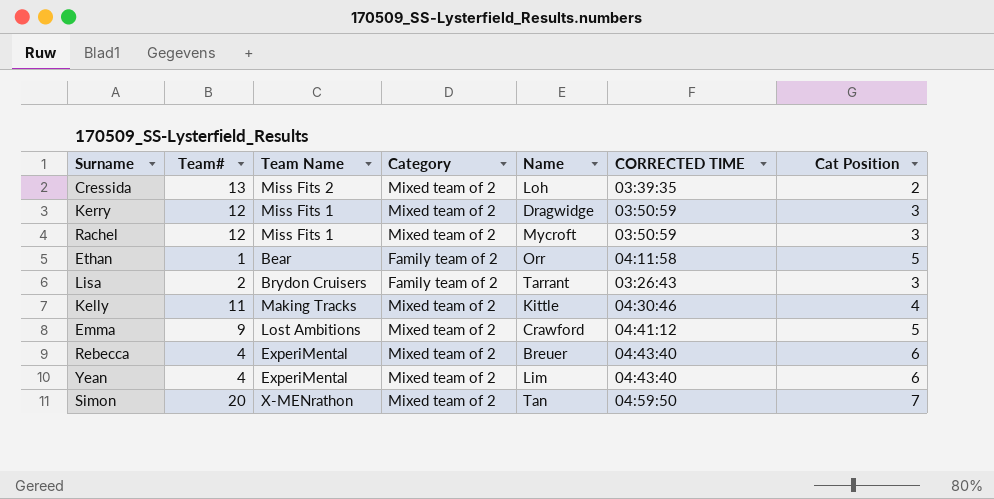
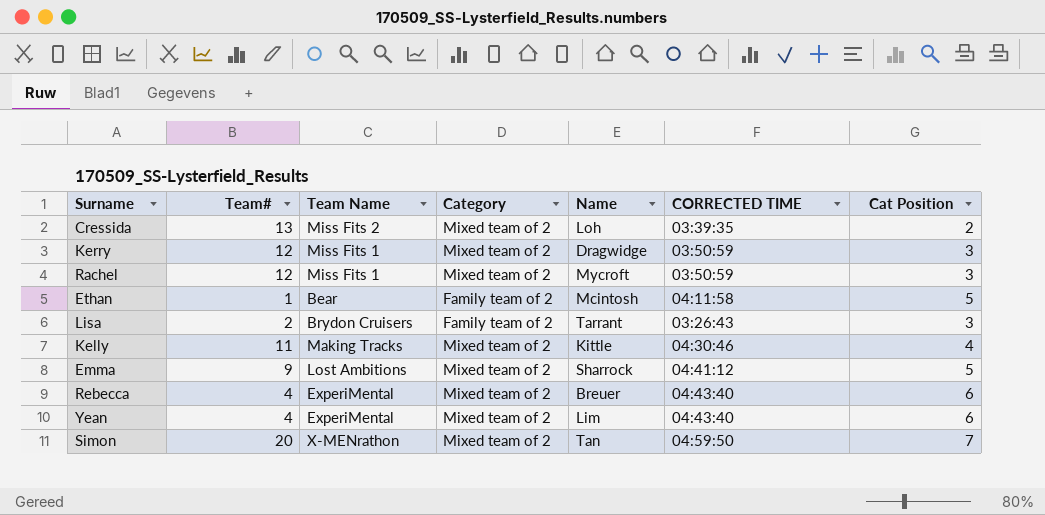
Ethan | Name: Orr -> Mcintosh
Emma | Name: Crawford -> Sharrock

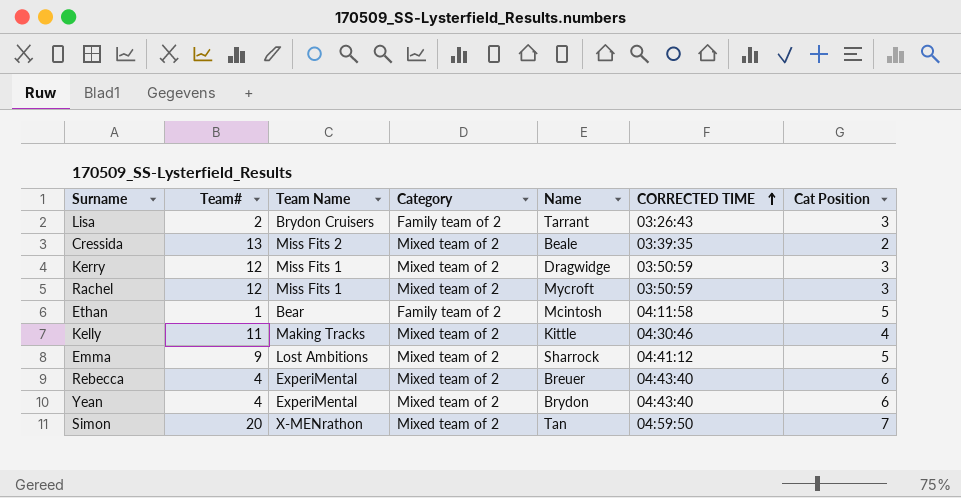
row order: none -> CORRECTED TIME ascending
Cressida | Name: Loh -> Beale
Yean | Name: Lim -> Brydon

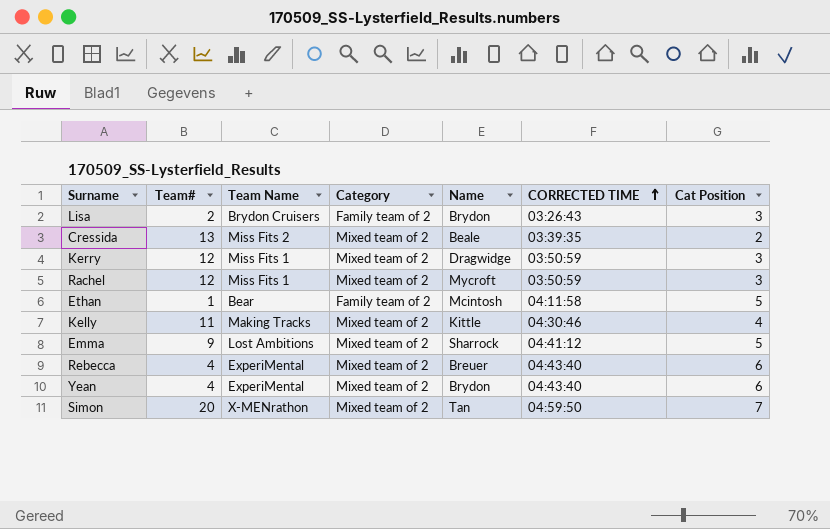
Lisa | Name: Tarrant -> Brydon

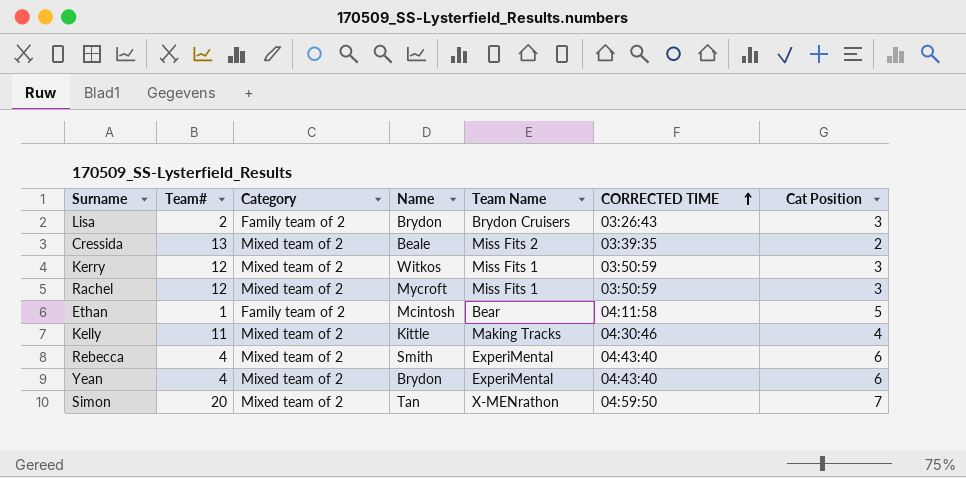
column Team Name | position: 3 -> 5
row Emma: 9 | Lost Ambitions | Mixed team of 2 | Sharrock | 04:41:12 | 5 -> none
Kerry | Name: Dragwidge -> Witkos
Rebecca | Name: Breuer -> Smith

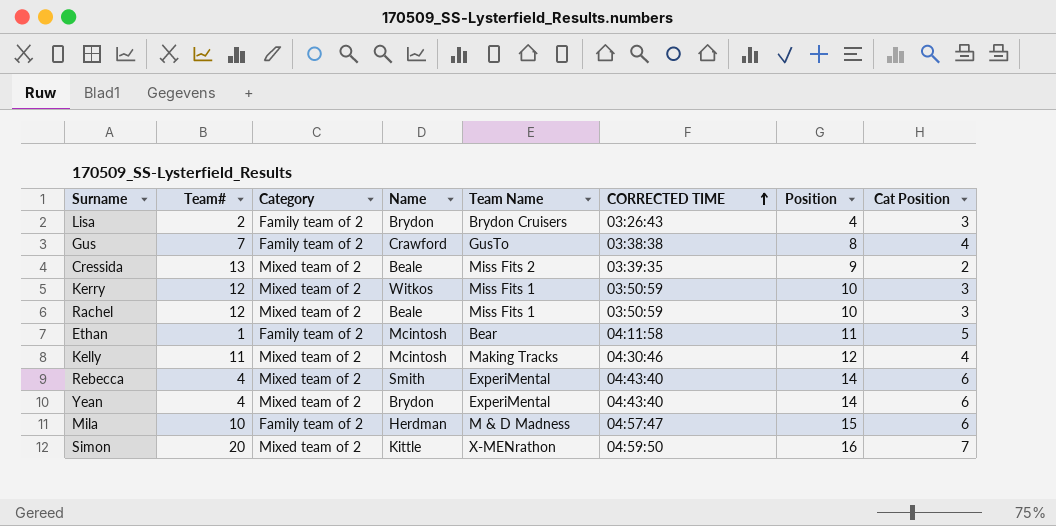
column Position | position: none -> 7
row Gus: none -> 7 | Family team of 2 | Crawford | GusTo | 03:38:38 | 8 | 4
Rachel | Name: Mycroft -> Beale
Kelly | Name: Kittle -> Mcintosh
row Mila: none -> 10 | Family team of 2 | Herdman | M & D Madness | 04:57:47 | 15 | 6
Simon | Name: Tan -> Kittle

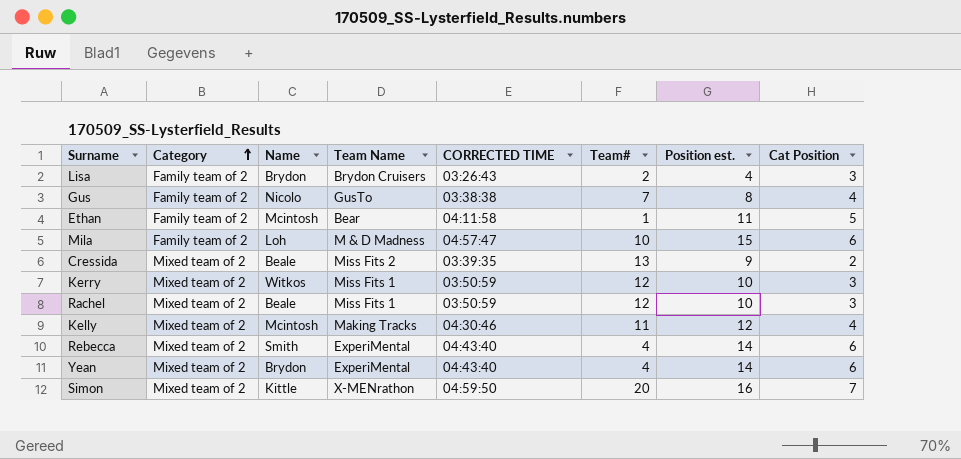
row order: CORRECTED TIME ascending -> Category ascending
column Team# | position: 2 -> 6
column name: Position -> Position est.
Gus | Name: Crawford -> Nicolo
Mila | Name: Herdman -> Loh

